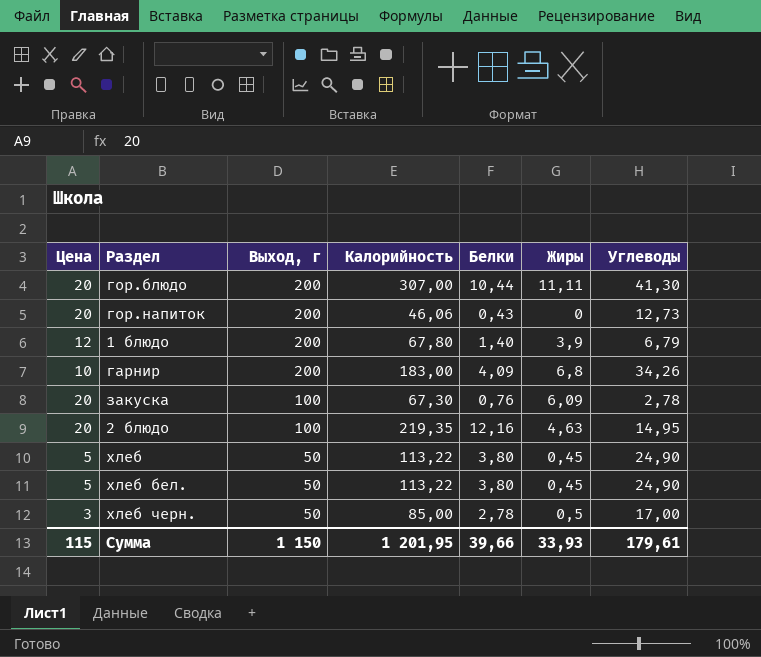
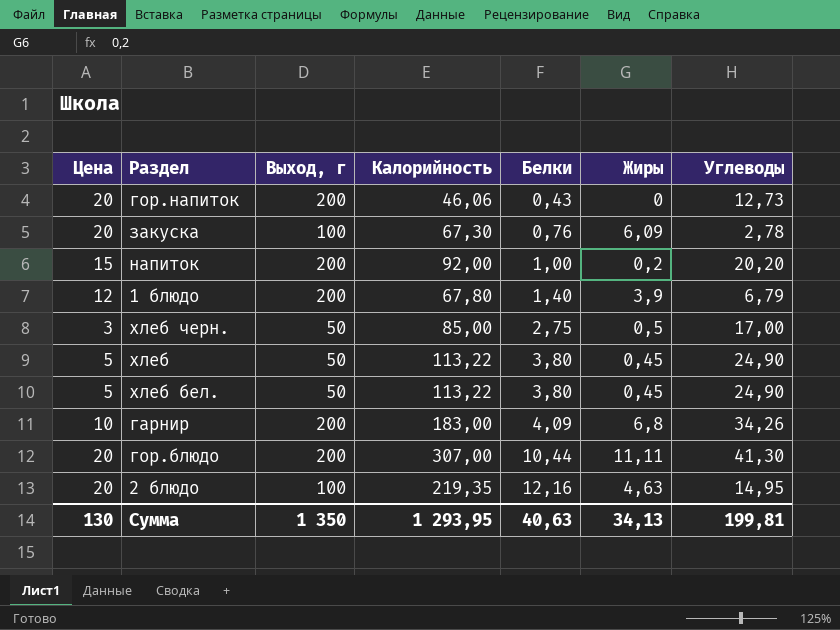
row order: Выход, г descending -> Белки ascending
row напиток: none -> 15 | 200 | 92,00 | 1,00 | 0,2 | 20,20
хлеб черн. | Белки: 2,78 -> 2,75
Сумма | Цена: 115 -> 130
Сумма | Выход, г: 1 150 -> 1 350
Сумма | Калорийность: 1 201,95 -> 1 293,95
Сумма | Белки: 39,66 -> 40,63
Сумма | Жиры: 33,93 -> 34,13
Сумма | Углеводы: 179,61 -> 199,81

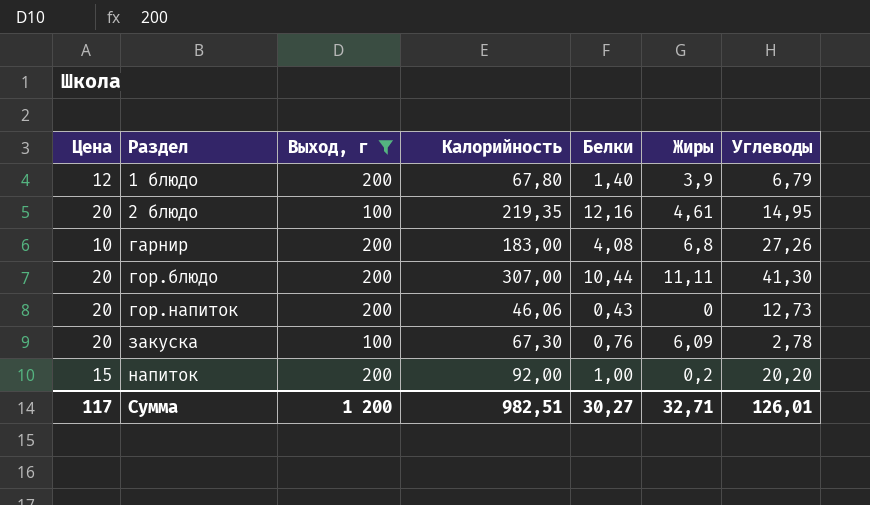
filter: none -> Выход, г != 50
row order: Белки ascending -> Раздел ascending
2 блюдо | Жиры: 4,63 -> 4,61
гарнир | Белки: 4,09 -> 4,08
гарнир | Углеводы: 34,26 -> 27,26
Сумма | Цена: 130 -> 117
Сумма | Выход, г: 1 350 -> 1 200
Сумма | Калорийность: 1 293,95 -> 982,51
Сумма | Белки: 40,63 -> 30,27
Сумма | Жиры: 34,13 -> 32,71
Сумма | Углеводы: 199,81 -> 126,01

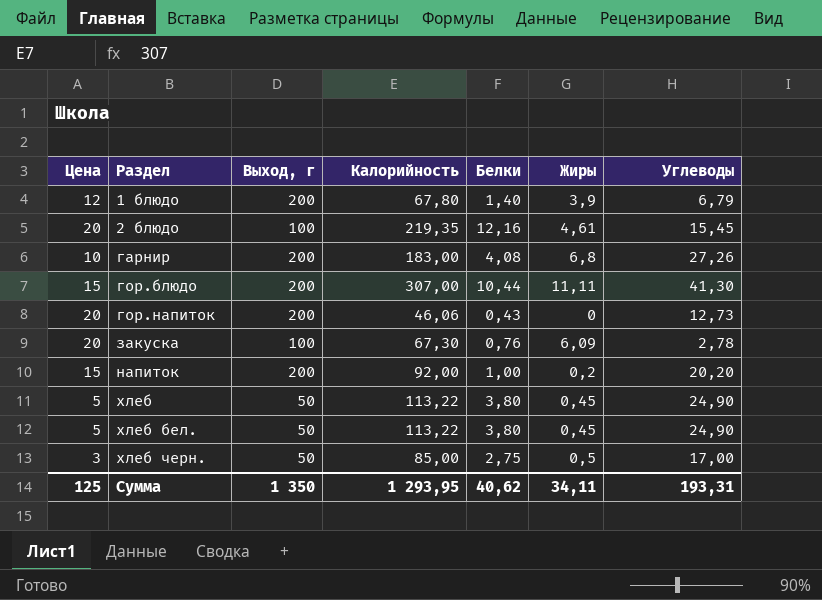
filter: Выход, г != 50 -> none
2 блюдо | Углеводы: 14,95 -> 15,45
гор.блюдо | Цена: 20 -> 15
Сумма | Цена: 117 -> 125
Сумма | Выход, г: 1 200 -> 1 350
Сумма | Калорийность: 982,51 -> 1 293,95
Сумма | Белки: 30,27 -> 40,62
Сумма | Жиры: 32,71 -> 34,11
Сумма | Углеводы: 126,01 -> 193,31

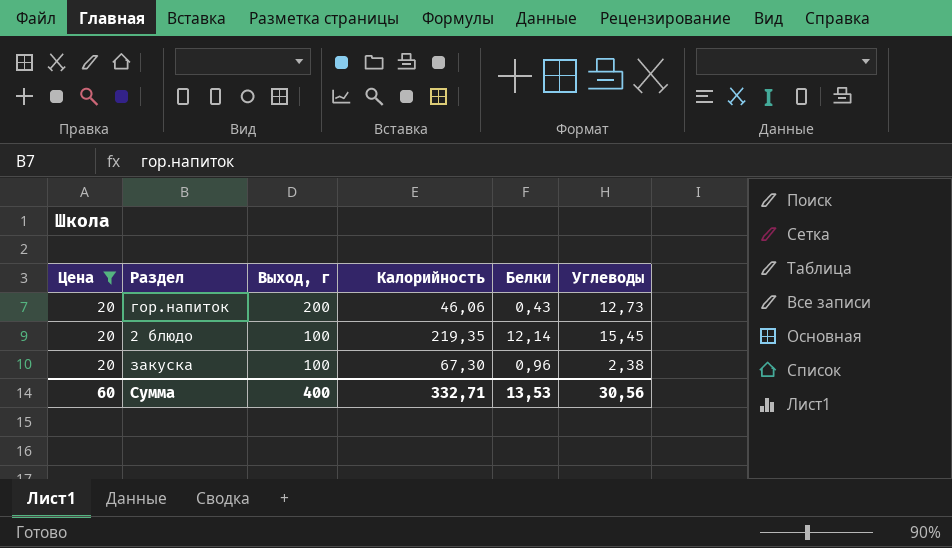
filter: none -> Цена = 20
row order: Раздел ascending -> Выход, г descending
column Жиры | position: 6 -> none
2 блюдо | Белки: 12,16 -> 12,14
закуска | Белки: 0,76 -> 0,96
закуска | Углеводы: 2,78 -> 2,38
Сумма | Цена: 125 -> 60
Сумма | Выход, г: 1 350 -> 400
Сумма | Калорийность: 1 293,95 -> 332,71
Сумма | Белки: 40,62 -> 13,53
Сумма | Углеводы: 193,31 -> 30,56

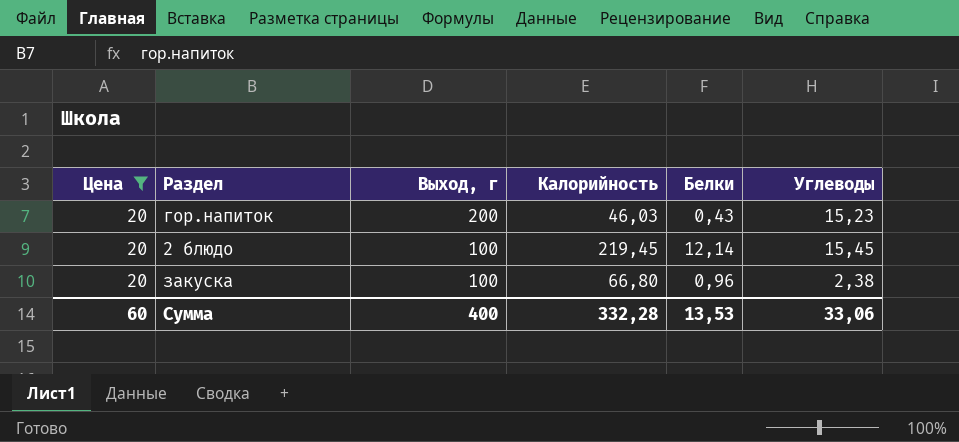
гор.напиток | Калорийность: 46,06 -> 46,03
гор.напиток | Углеводы: 12,73 -> 15,23
2 блюдо | Калорийность: 219,35 -> 219,45
закуска | Калорийность: 67,30 -> 66,80
Сумма | Калорийность: 332,71 -> 332,28
Сумма | Углеводы: 30,56 -> 33,06

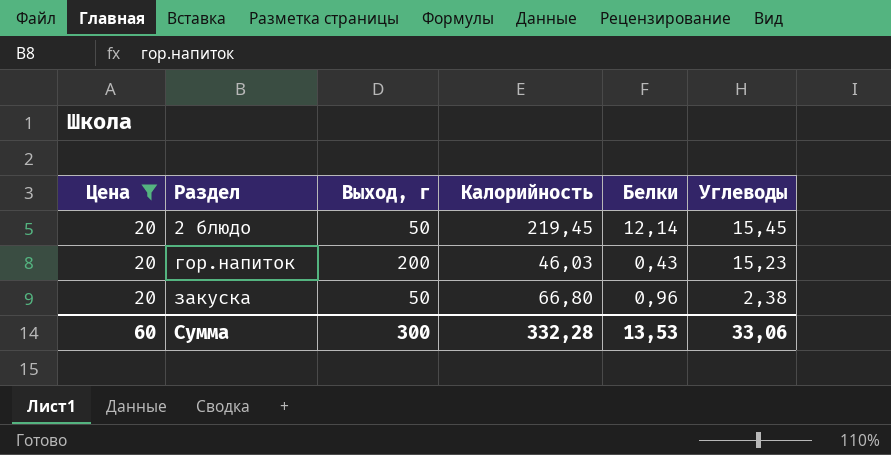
row order: Выход, г descending -> Раздел ascending
2 блюдо | Выход, г: 100 -> 50
закуска | Выход, г: 100 -> 50
Сумма | Выход, г: 400 -> 300

